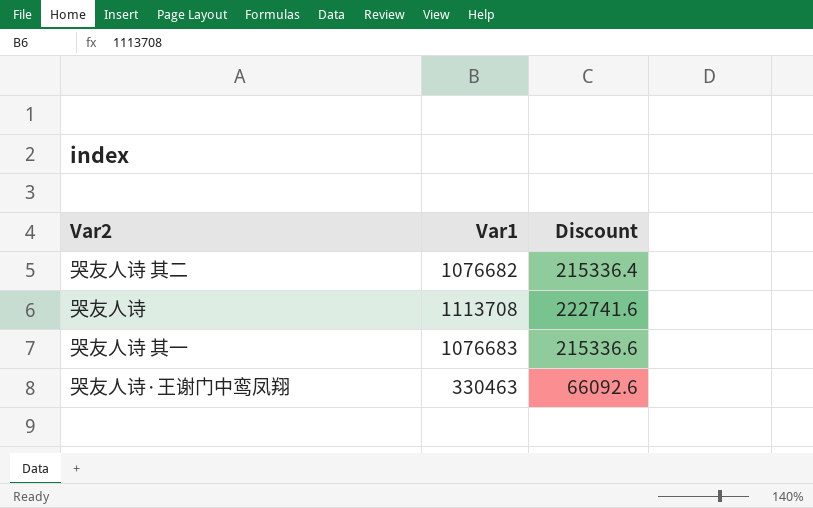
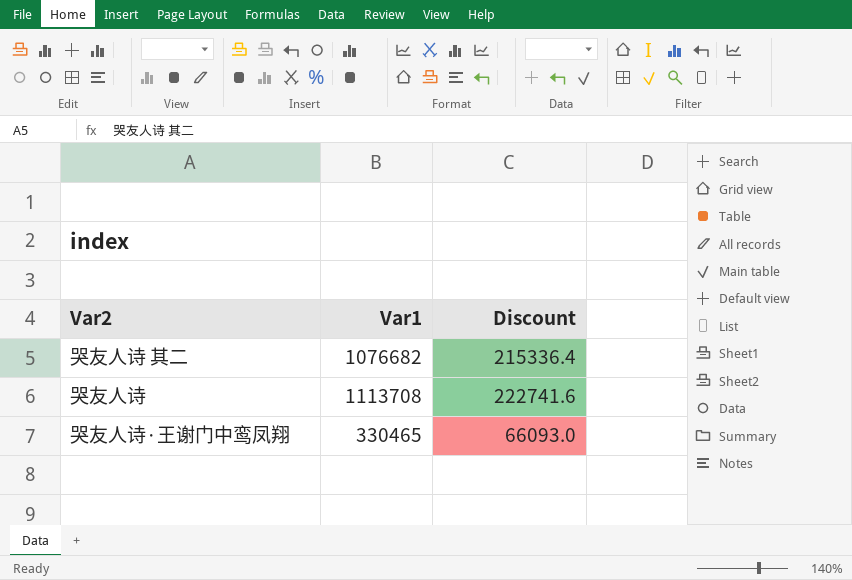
row 哭友人诗 其一: 1076683 | 215336.6 -> none
哭友人诗·王谢门中鸾凤翔 | Var1: 330463 -> 330465
哭友人诗·王谢门中鸾凤翔 | Discount: 66092.6 -> 66093.0

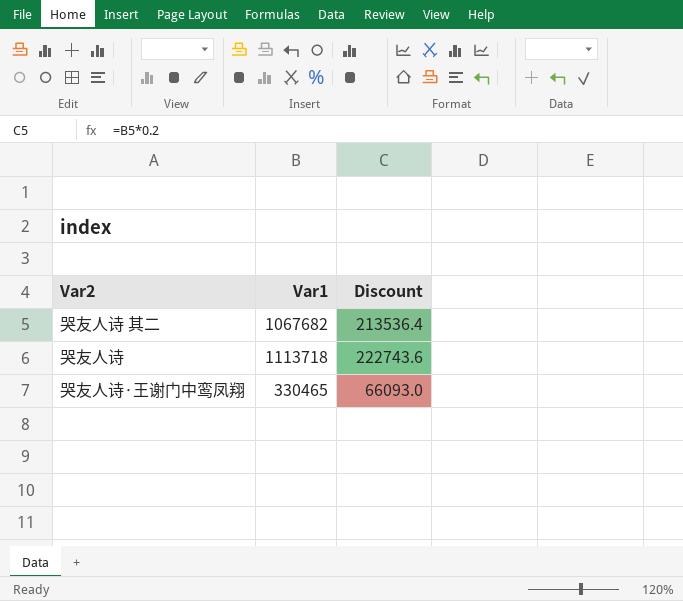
哭友人诗 其二 | Var1: 1076682 -> 1067682
哭友人诗 其二 | Discount: 215336.4 -> 213536.4
哭友人诗 | Var1: 1113708 -> 1113718
哭友人诗 | Discount: 222741.6 -> 222743.6

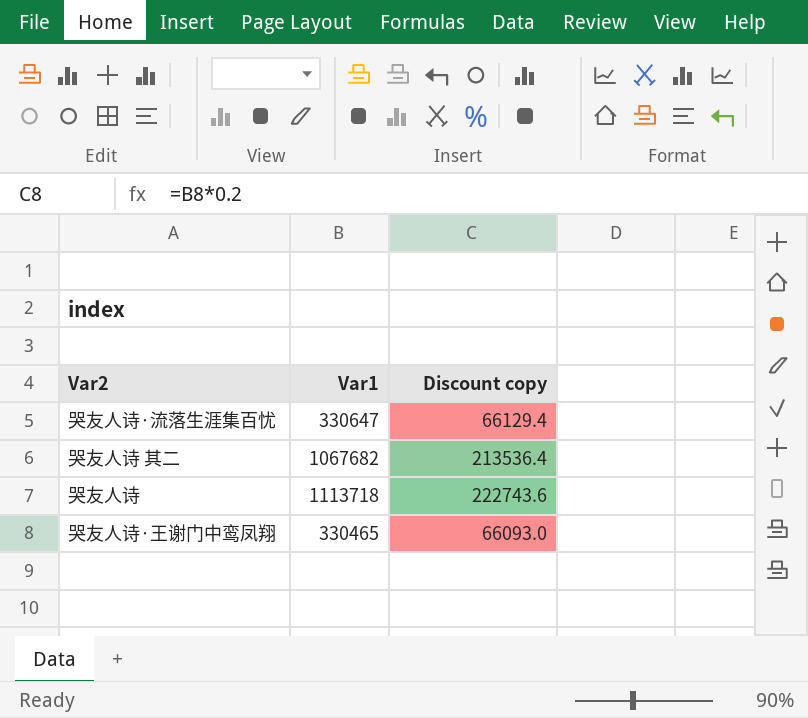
column name: Discount -> Discount copy
row 哭友人诗·流落生涯集百忧: none -> 330647 | 66129.4

